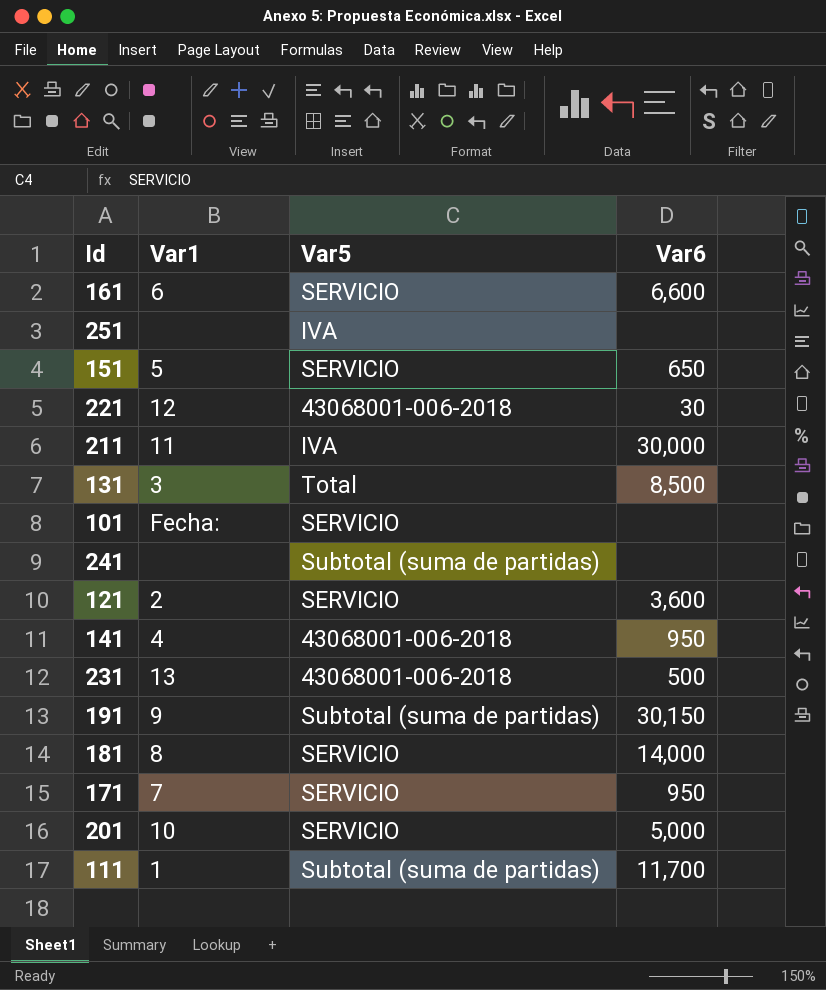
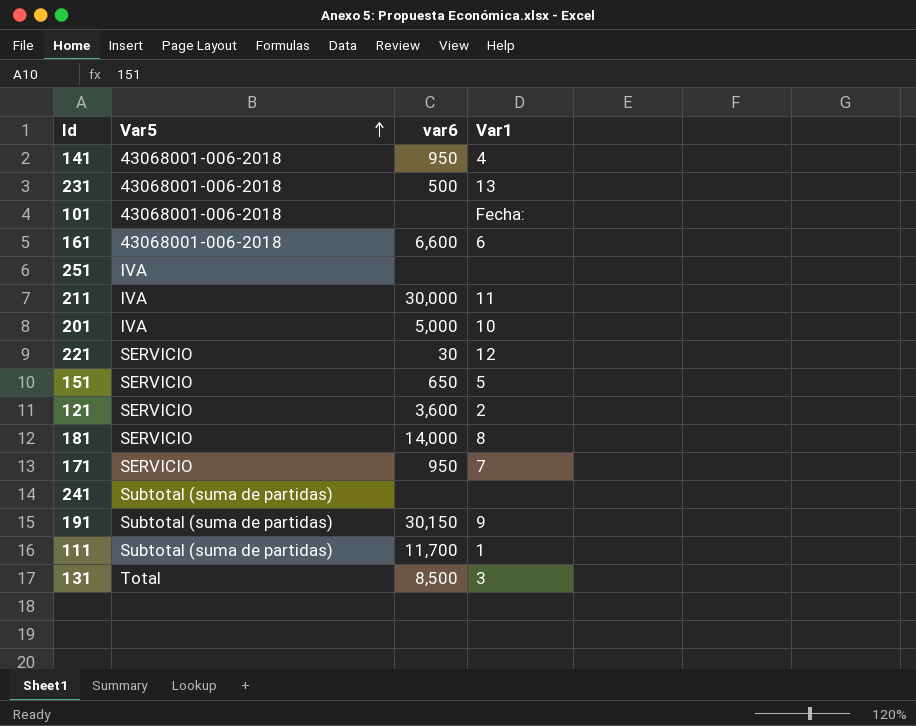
row order: none -> Var5 ascending
column name: Var6 -> var6
column Var1 | position: 2 -> 4
101 | Var5: SERVICIO -> 43068001-006-2018
161 | Var5: SERVICIO -> 43068001-006-2018
201 | Var5: SERVICIO -> IVA
221 | Var5: 43068001-006-2018 -> SERVICIO

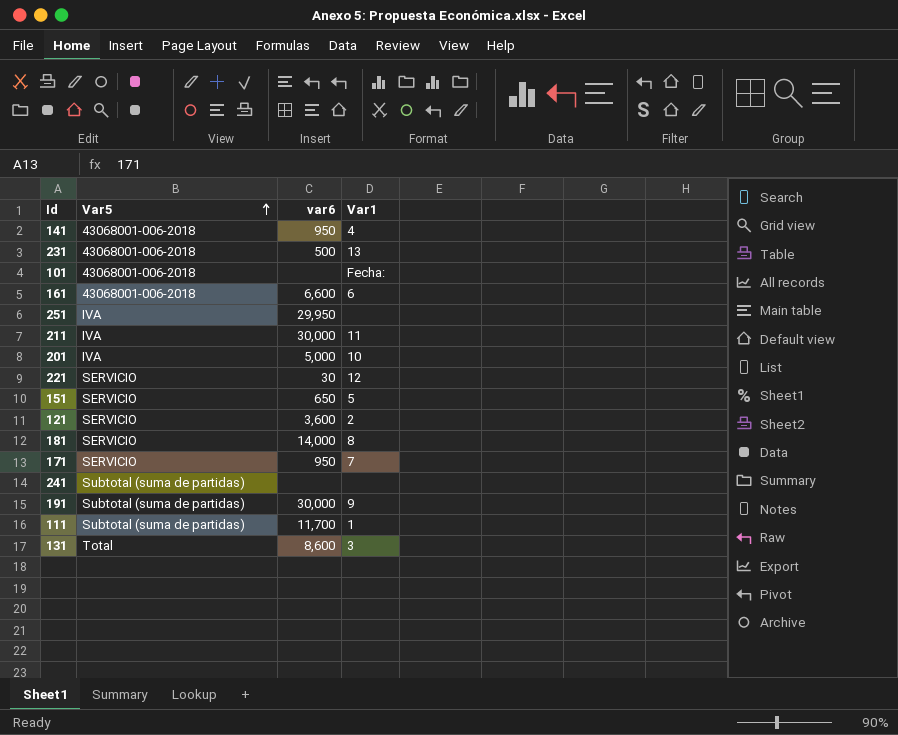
251 | var6: none -> 29,950
191 | var6: 30,150 -> 30,000
131 | var6: 8,500 -> 8,600

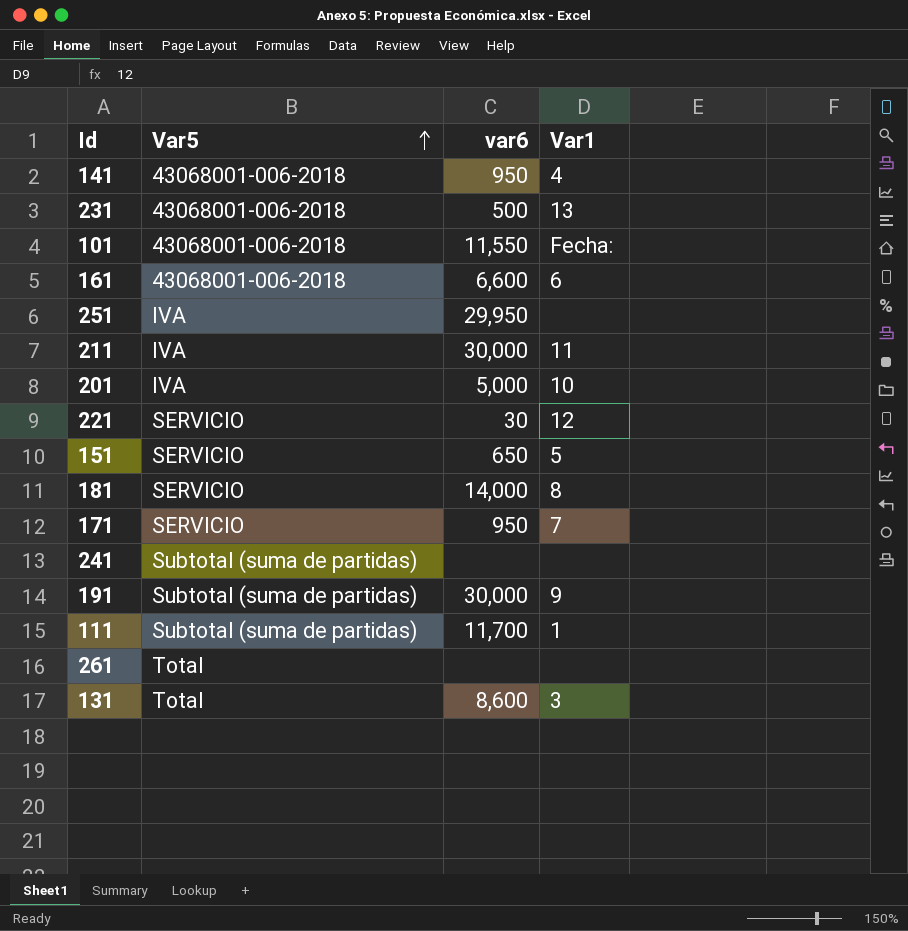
row 121: SERVICIO | 3,600 | 2 -> none
101 | var6: none -> 11,550
row 261: none -> Total | none | none

